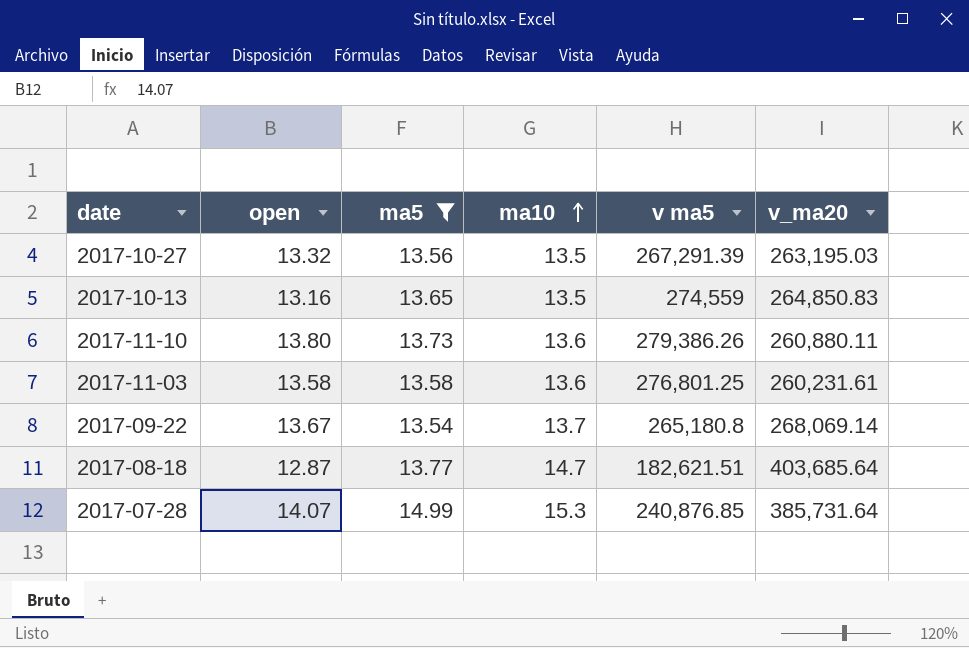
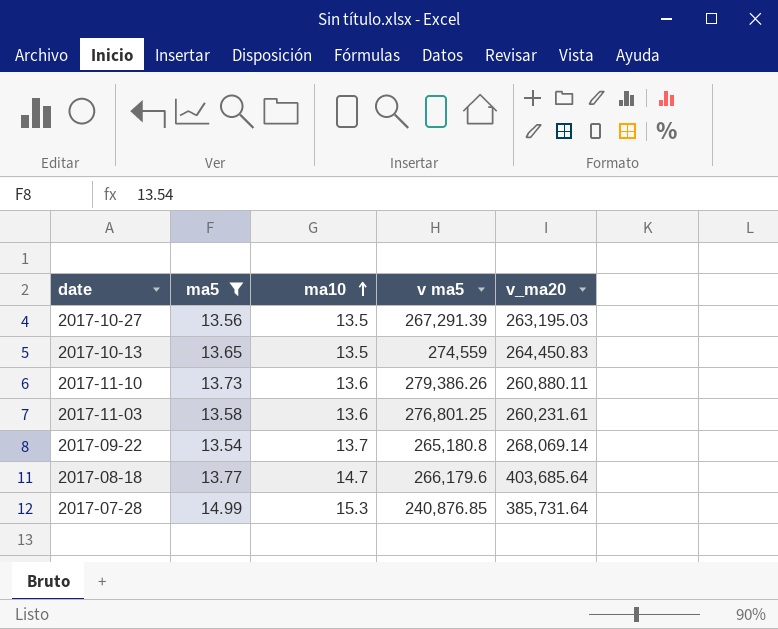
column open | position: 2 -> none
2017-10-13 | v_ma20: 264,850.83 -> 264,450.83
2017-08-18 | v ma5: 182,621.51 -> 266,179.6

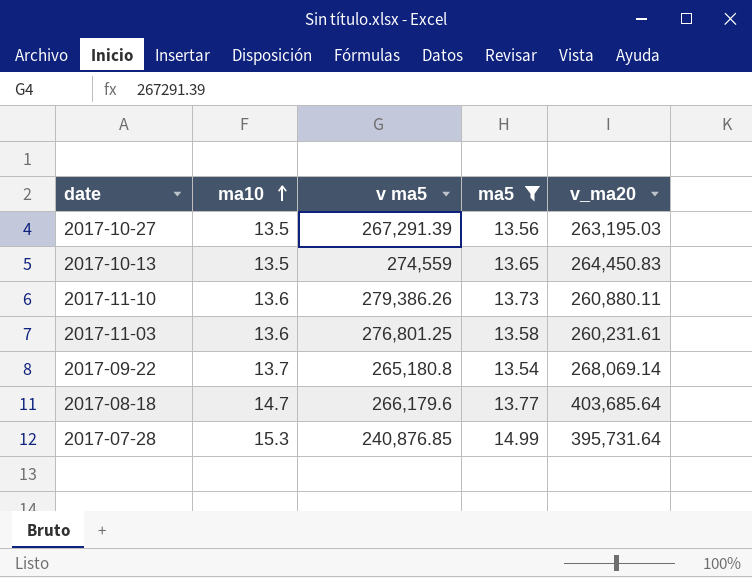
column ma5 | position: 2 -> 4
2017-07-28 | v_ma20: 385,731.64 -> 395,731.64

